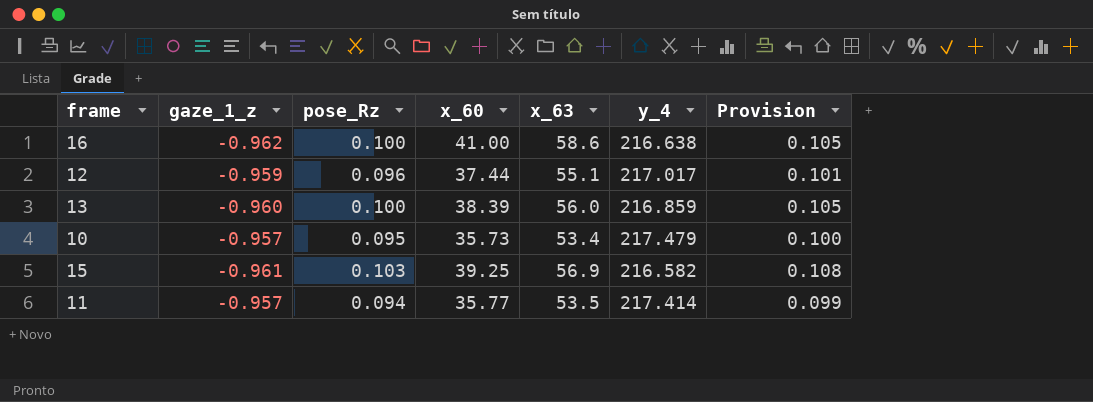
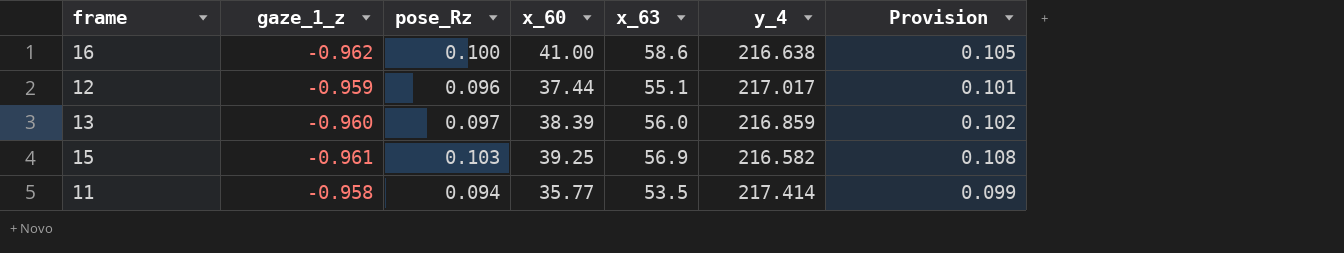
row 10: -0.957 | 0.095 | 35.73 | 53.4 | 217.479 | 0.100 -> none
13 | pose_Rz: 0.100 -> 0.097
13 | Provision: 0.105 -> 0.102
11 | gaze_1_z: -0.957 -> -0.958

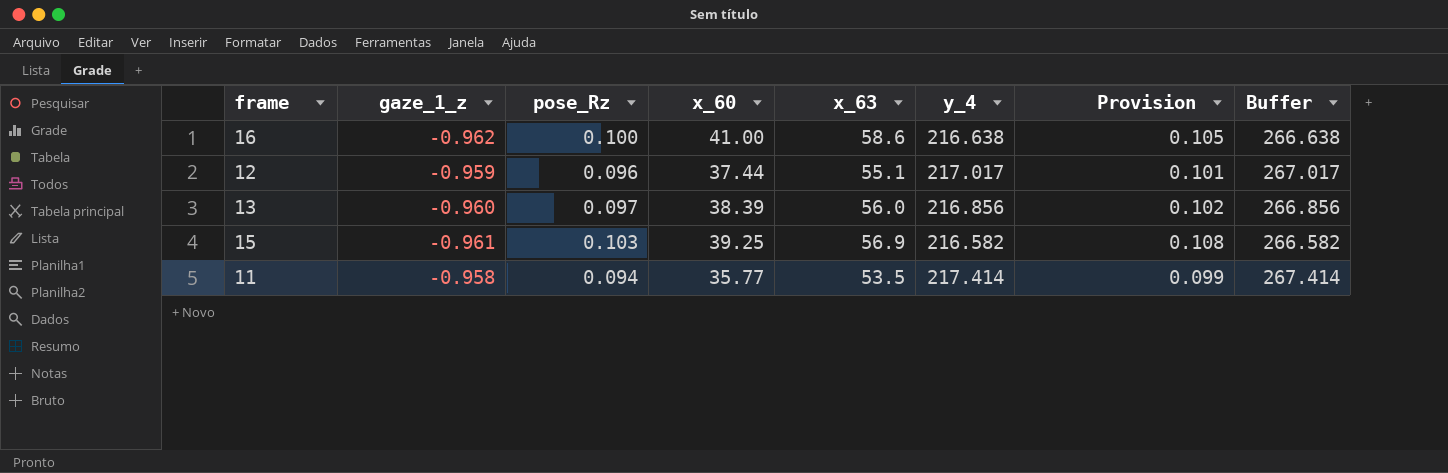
column Buffer | formula: none -> [y_4] + 50
13 | y_4: 216.859 -> 216.856

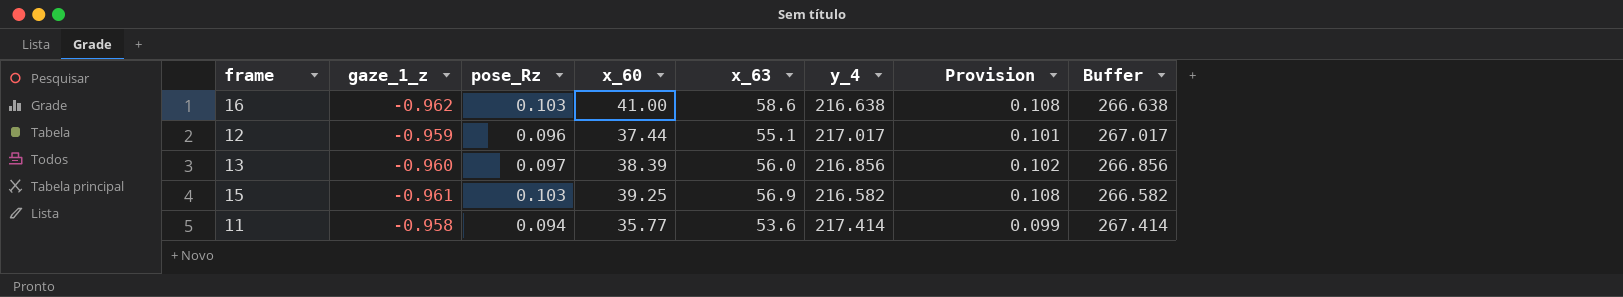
16 | pose_Rz: 0.100 -> 0.103
16 | Provision: 0.105 -> 0.108
11 | x_63: 53.5 -> 53.6

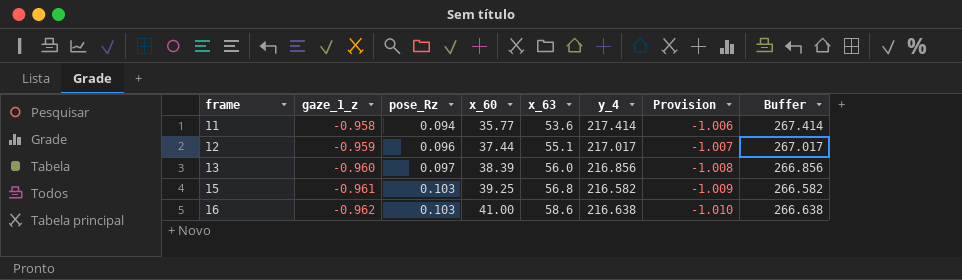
row order: none -> frame ascending
column Provision | formula: [pose_Rz] * 1.05 -> [gaze_1_z] * 1.05
15 | x_63: 56.9 -> 56.8

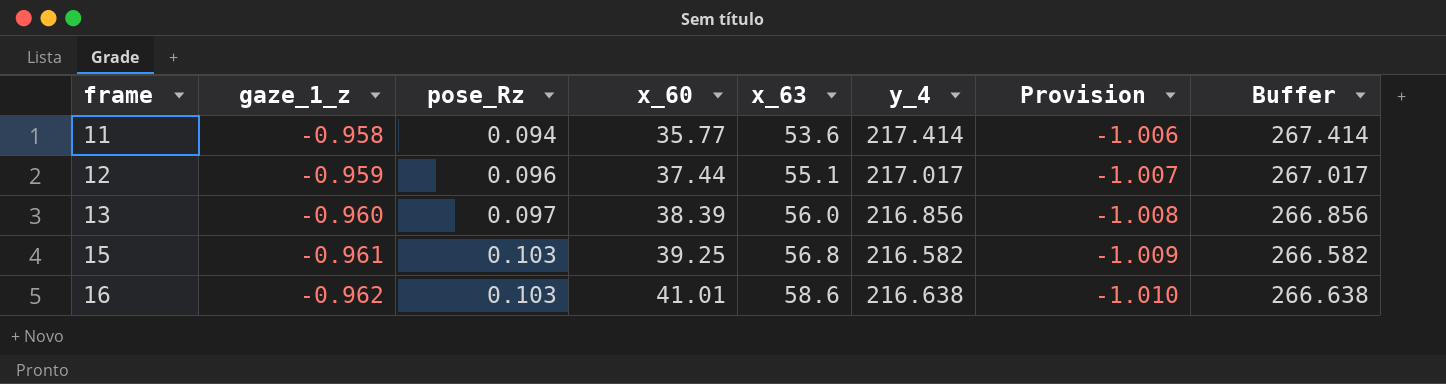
16 | x_60: 41.00 -> 41.01

